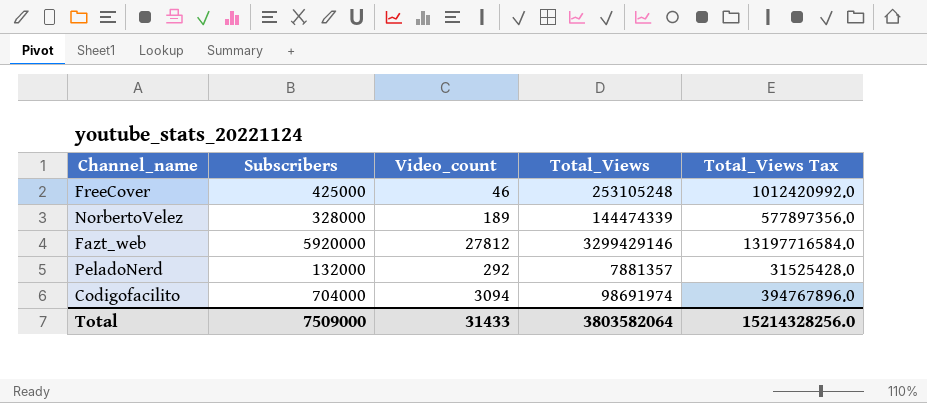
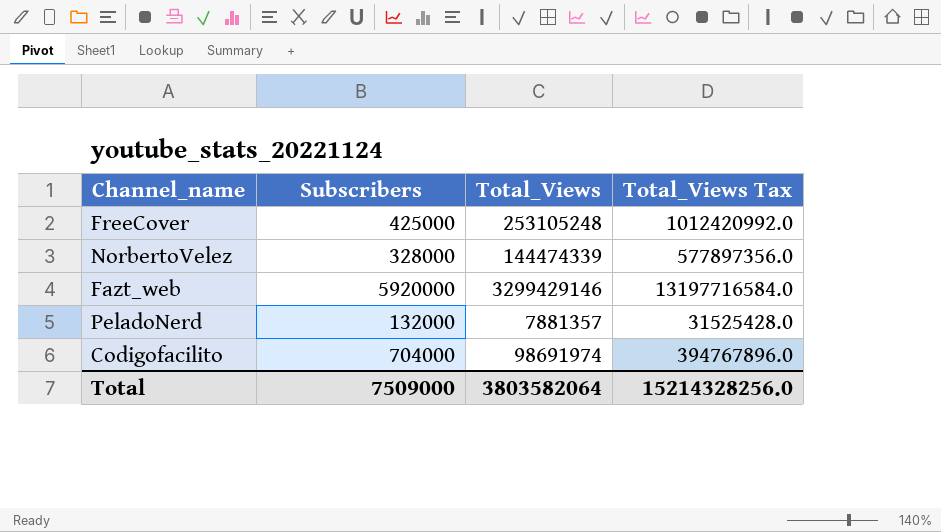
column Video_count | position: 3 -> none

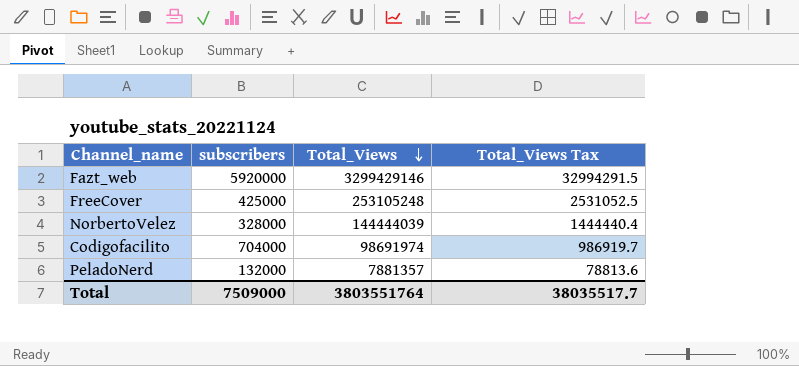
row order: none -> Total_Views descending
column name: Subscribers -> subscribers
column Total_Views Tax | formula: [Total_Views] * 4 -> [Total_Views] * 0.01
NorbertoVelez | Total_Views: 144474339 -> 144444039
Total | Total_Views: 3803582064 -> 3803551764
Total | Total_Views Tax: 15214328256.0 -> 38035517.7

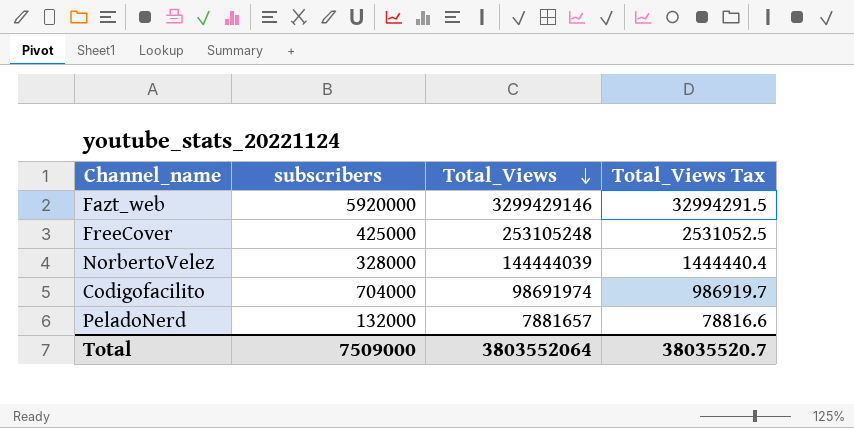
PeladoNerd | Total_Views: 7881357 -> 7881657
PeladoNerd | Total_Views Tax: 78813.6 -> 78816.6
Total | Total_Views: 3803551764 -> 3803552064
Total | Total_Views Tax: 38035517.7 -> 38035520.7

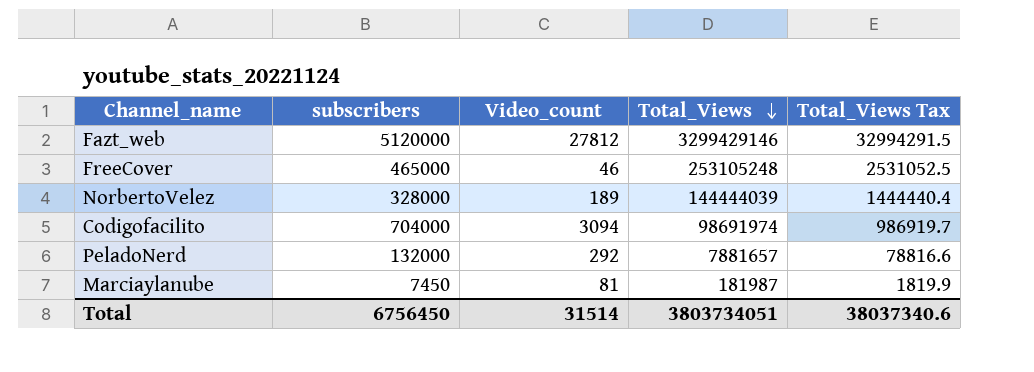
column Video_count | position: none -> 3
Fazt_web | subscribers: 5920000 -> 5120000
FreeCover | subscribers: 425000 -> 465000
row Marciaylanube: none -> 7450 | 81 | 181987 | 1819.9
Total | subscribers: 7509000 -> 6756450
Total | Total_Views: 3803552064 -> 3803734051
Total | Total_Views Tax: 38035520.7 -> 38037340.6

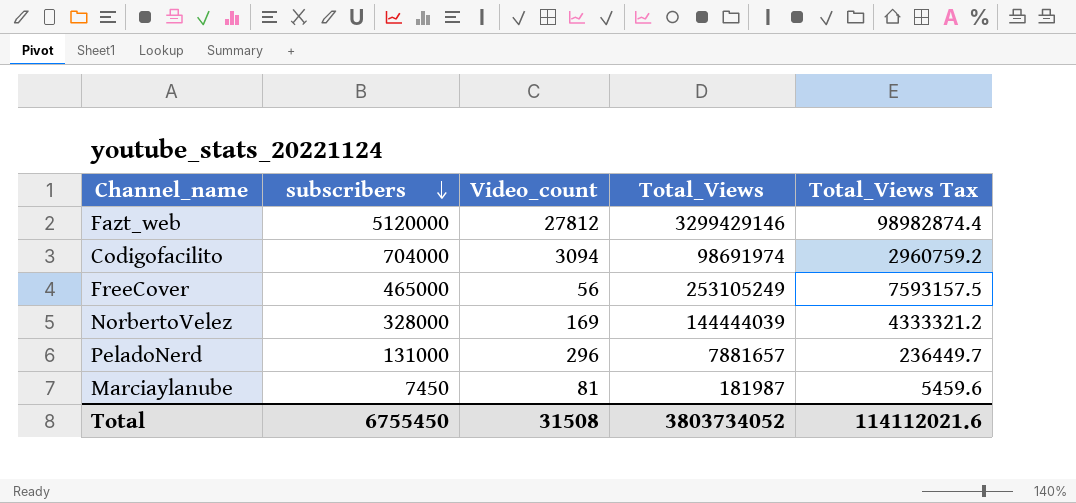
row order: Total_Views descending -> subscribers descending
column Total_Views Tax | formula: [Total_Views] * 0.01 -> [Total_Views] * 0.03
FreeCover | Video_count: 46 -> 56
FreeCover | Total_Views: 253105248 -> 253105249
NorbertoVelez | Video_count: 189 -> 169
PeladoNerd | subscribers: 132000 -> 131000
PeladoNerd | Video_count: 292 -> 296
Total | subscribers: 6756450 -> 6755450
Total | Video_count: 31514 -> 31508
Total | Total_Views: 3803734051 -> 3803734052
Total | Total_Views Tax: 38037340.6 -> 114112021.6

